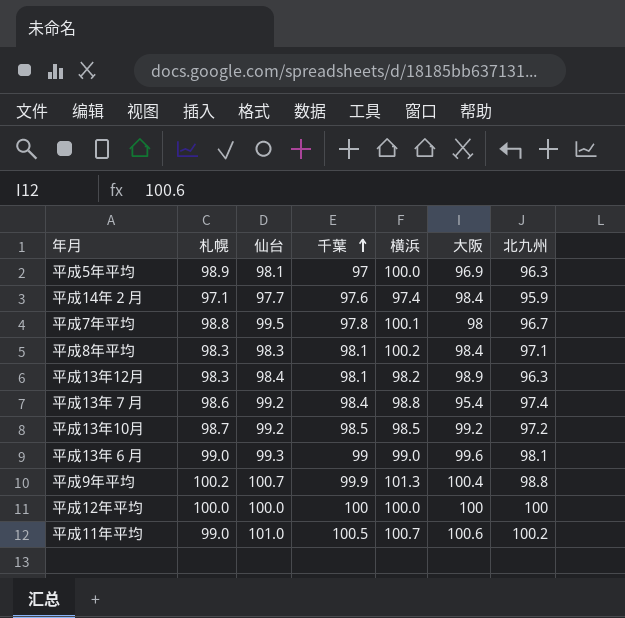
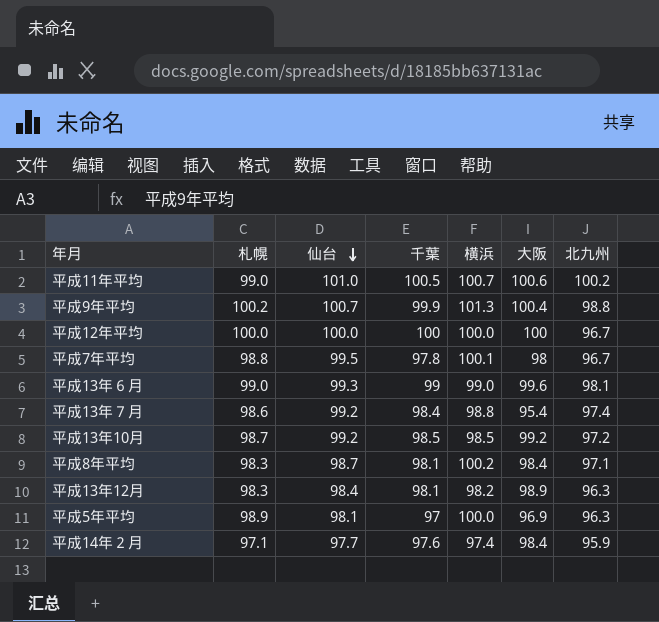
row order: 千葉 ascending -> 仙台 descending
平成12年平均 | 北九州: 100 -> 96.7
平成8年平均 | 仙台: 98.3 -> 98.7

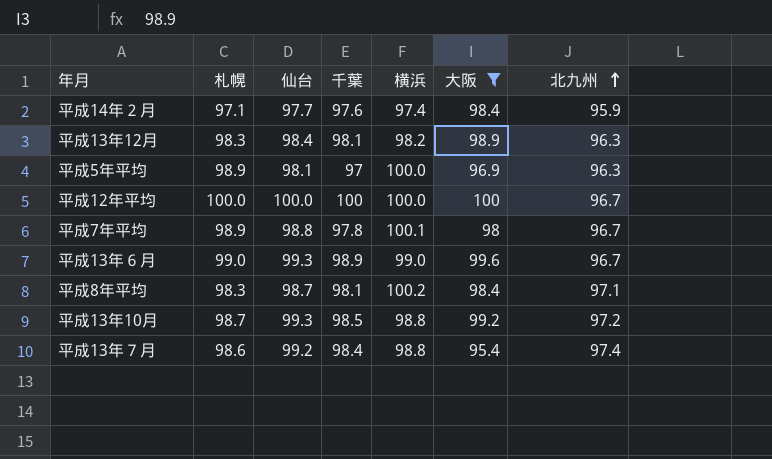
filter: none -> 大阪 <= 100
row order: 仙台 descending -> 北九州 ascending
平成7年平均 | 札幌: 98.8 -> 98.9
平成7年平均 | 仙台: 99.5 -> 98.8
平成13年６月 | 千葉: 99 -> 98.9
平成13年６月 | 北九州: 98.1 -> 96.7
平成13年10月 | 仙台: 99.2 -> 99.3
平成13年10月 | 横浜: 98.5 -> 98.8

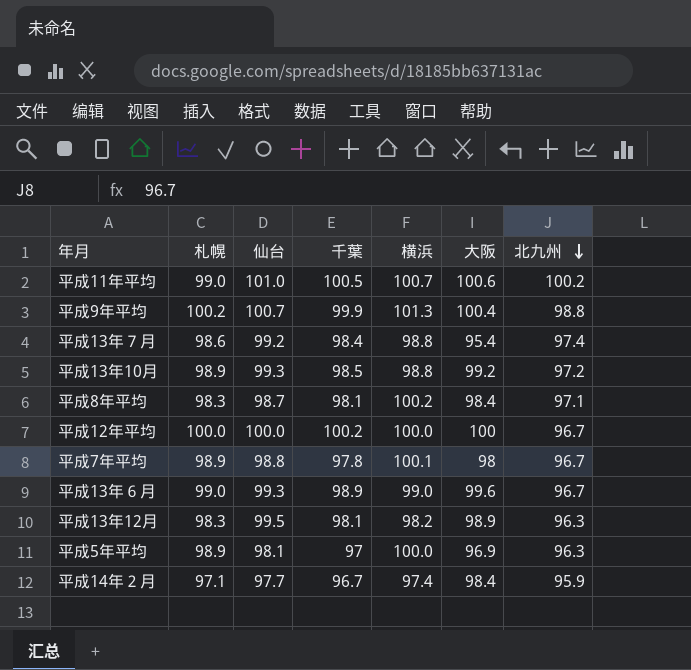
filter: 大阪 <= 100 -> none
row order: 北九州 ascending -> 北九州 descending
平成13年10月 | 札幌: 98.7 -> 98.9
平成12年平均 | 千葉: 100 -> 100.2
平成13年12月 | 仙台: 98.4 -> 99.5
平成14年２月 | 千葉: 97.6 -> 96.7

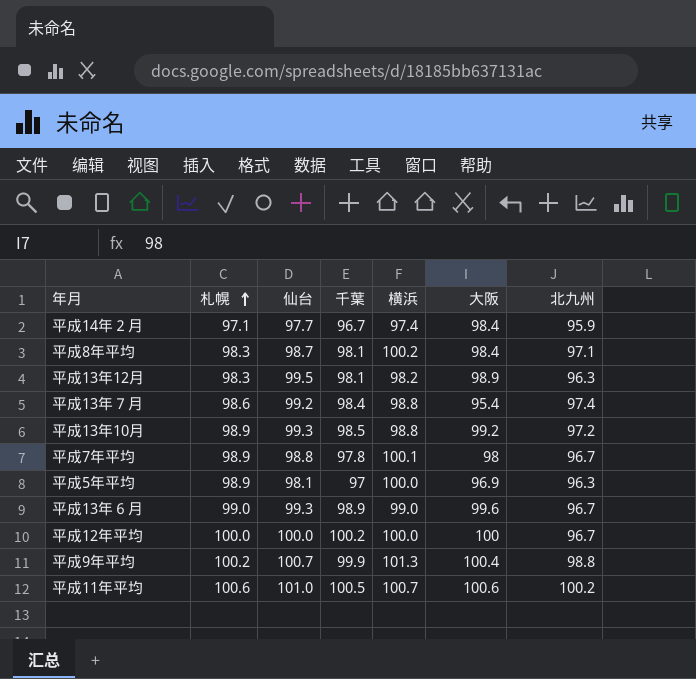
row order: 北九州 descending -> 札幌 ascending
平成11年平均 | 札幌: 99.0 -> 100.6

